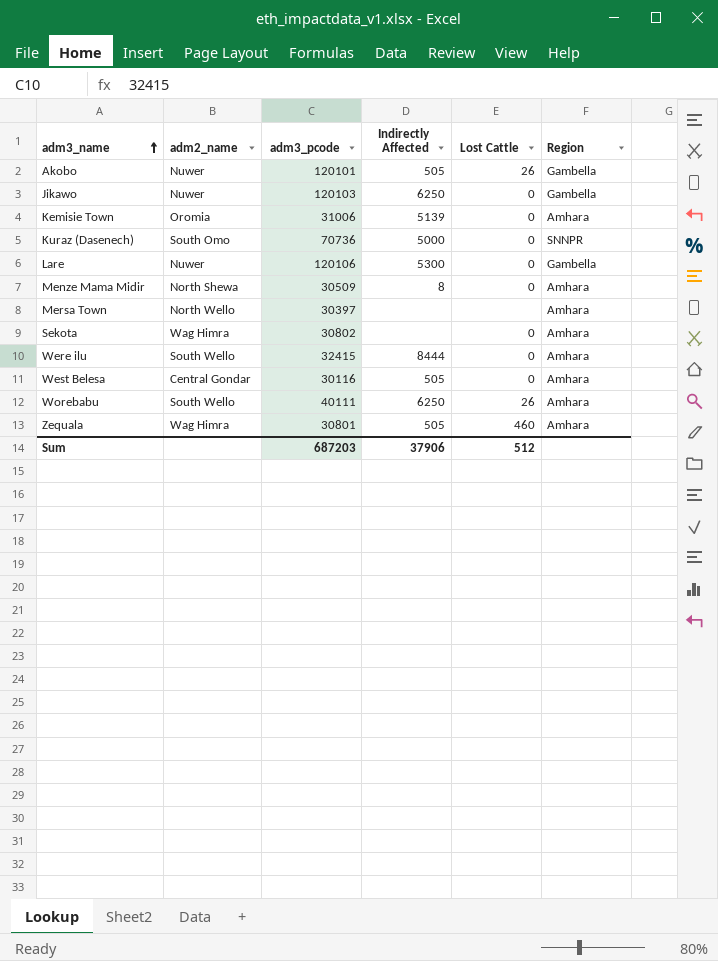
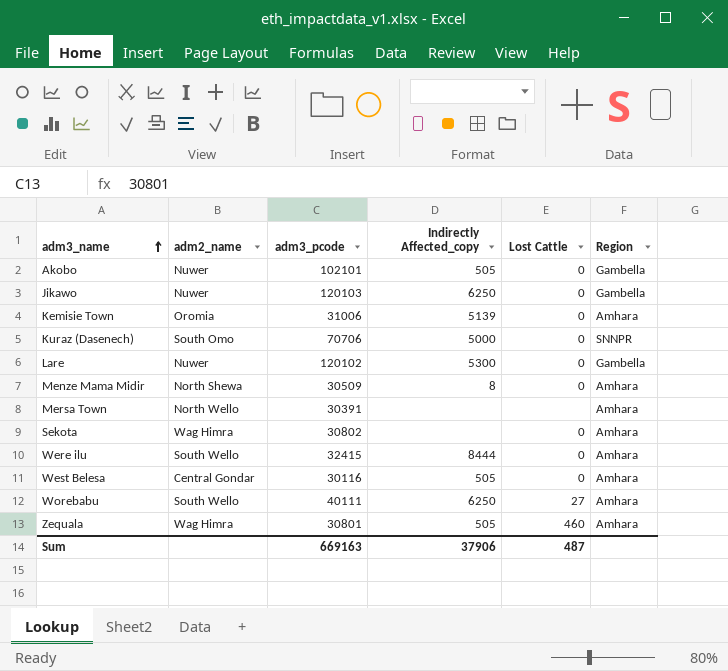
column name: Indirectly Affected -> Indirectly Affected_copy
Akobo | adm3_pcode: 120101 -> 102101
Akobo | Lost Cattle: 26 -> 0
Kuraz (Dasenech) | adm3_pcode: 70736 -> 70706
Lare | adm3_pcode: 120106 -> 120102
Mersa Town | adm3_pcode: 30397 -> 30391
Worebabu | Lost Cattle: 26 -> 27
Sum | adm3_pcode: 687203 -> 669163
Sum | Lost Cattle: 512 -> 487

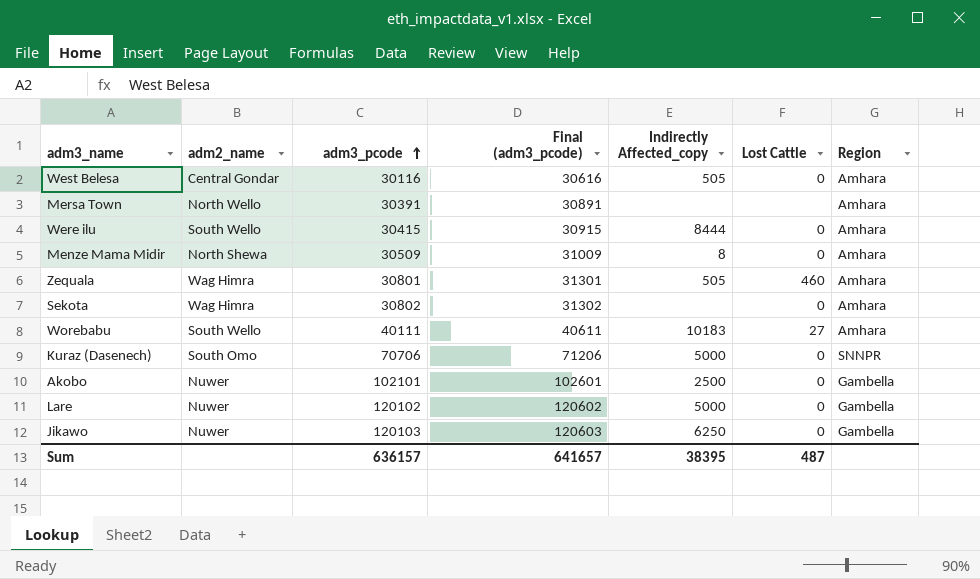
row order: adm3_name ascending -> adm3_pcode ascending
column Final (adm3_pcode) | formula: none -> [adm3_pcode] + 500
row Kemisie Town: Oromia | 31006 | 5139 | 0 | Amhara -> none
Were ilu | adm3_pcode: 32415 -> 30415
Worebabu | Indirectly Affected_copy: 6250 -> 10183
Akobo | Indirectly Affected_copy: 505 -> 2500
Lare | Indirectly Affected_copy: 5300 -> 5000
Sum | adm3_pcode: 669163 -> 636157
Sum | Indirectly Affected_copy: 37906 -> 38395

